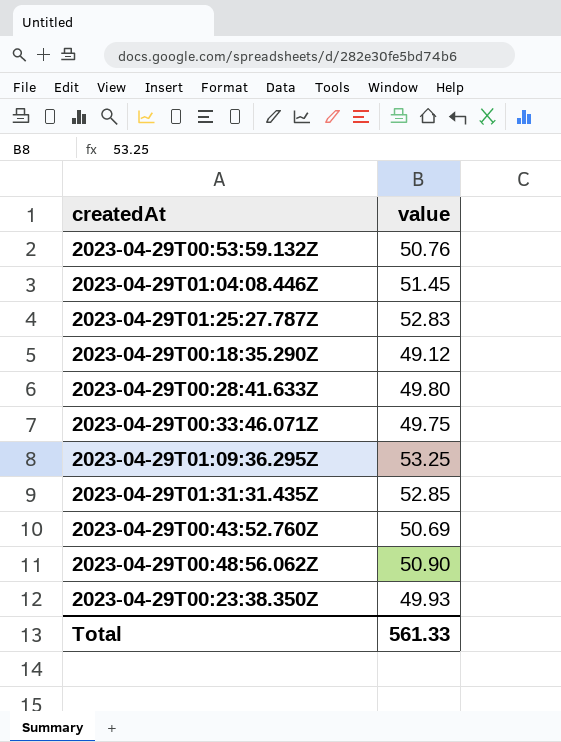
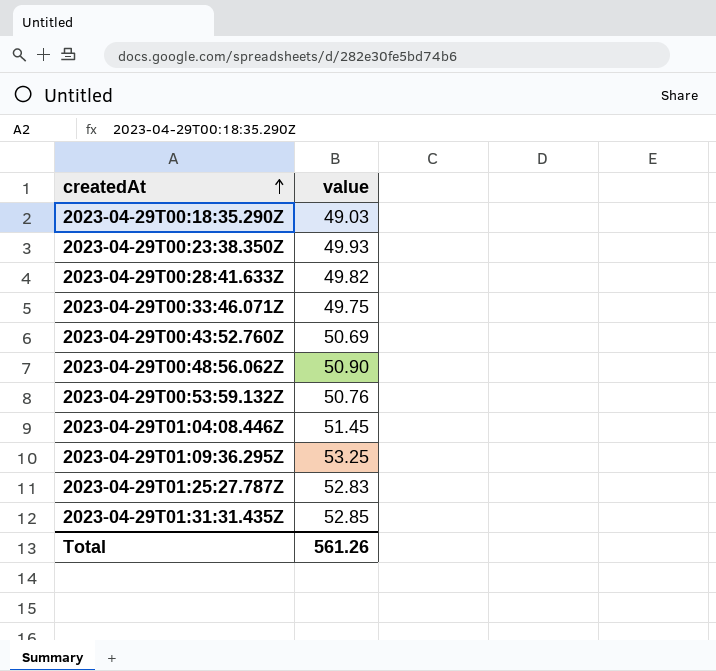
row order: none -> createdAt ascending
2023-04-29T00:18:35.290Z | value: 49.12 -> 49.03
2023-04-29T00:28:41.633Z | value: 49.80 -> 49.82
Total | value: 561.33 -> 561.26

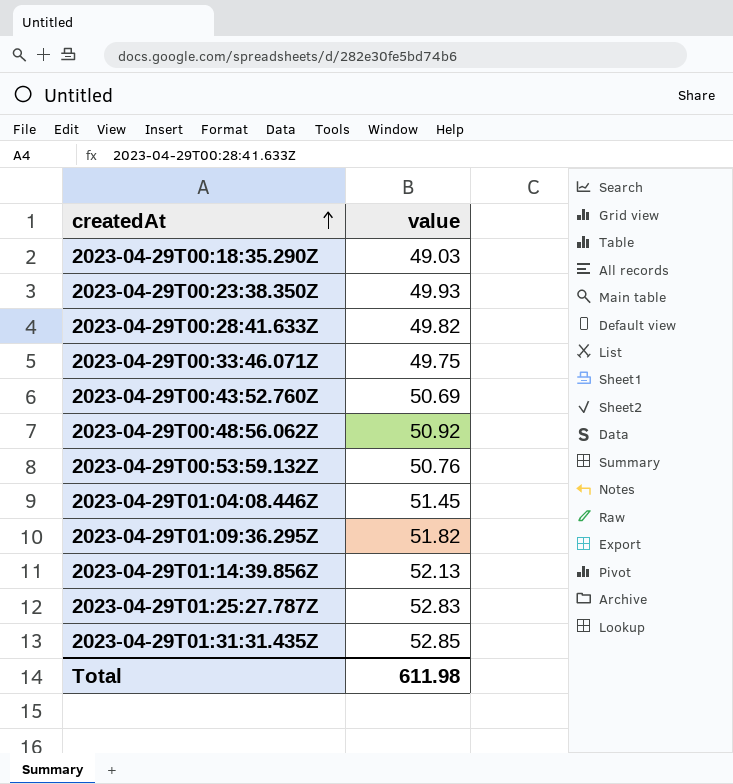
2023-04-29T00:48:56.062Z | value: 50.90 -> 50.92
2023-04-29T01:09:36.295Z | value: 53.25 -> 51.82
row 2023-04-29T01:14:39.856Z: none -> 52.13
Total | value: 561.26 -> 611.98

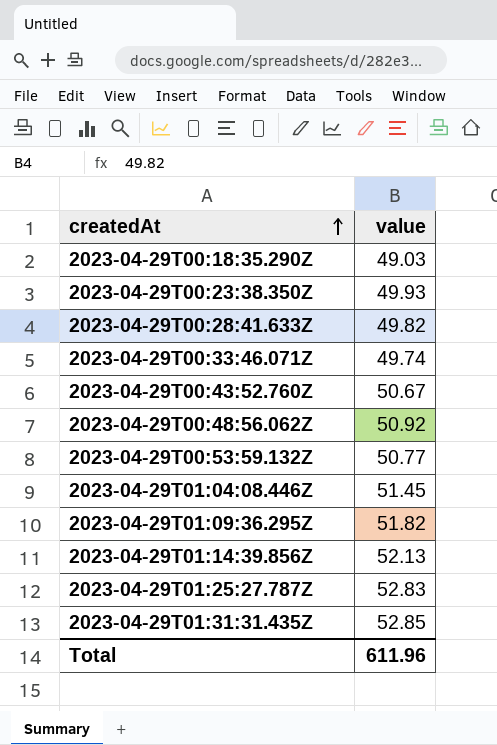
2023-04-29T00:33:46.071Z | value: 49.75 -> 49.74
2023-04-29T00:43:52.760Z | value: 50.69 -> 50.67
2023-04-29T00:53:59.132Z | value: 50.76 -> 50.77
Total | value: 611.98 -> 611.96

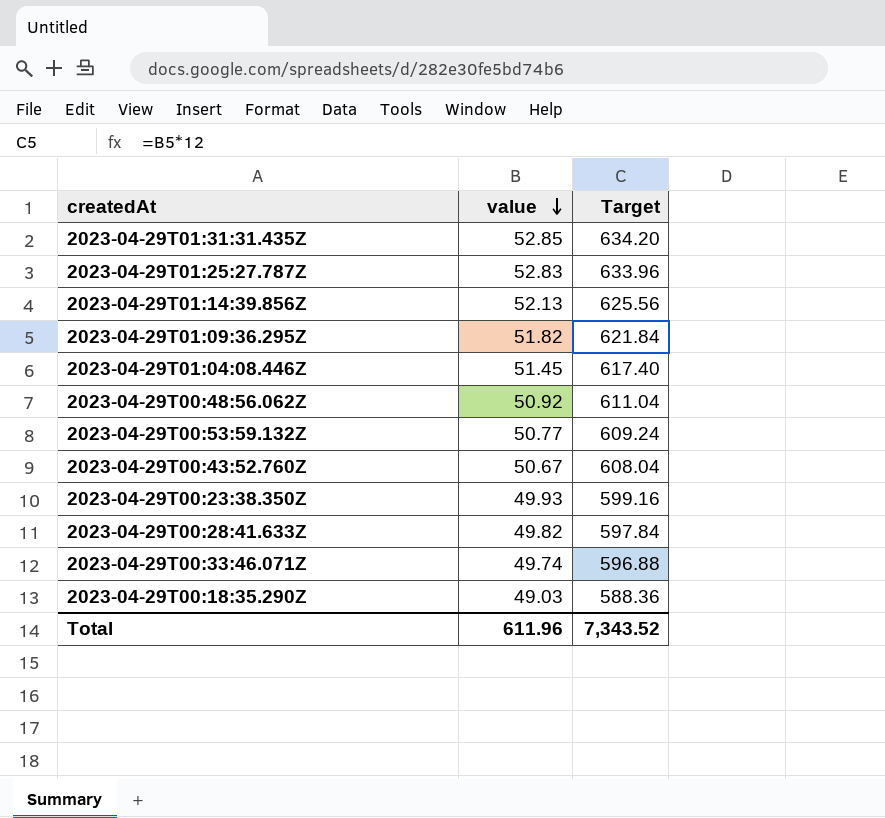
row order: createdAt ascending -> value descending
column Target | formula: none -> [value] * 12

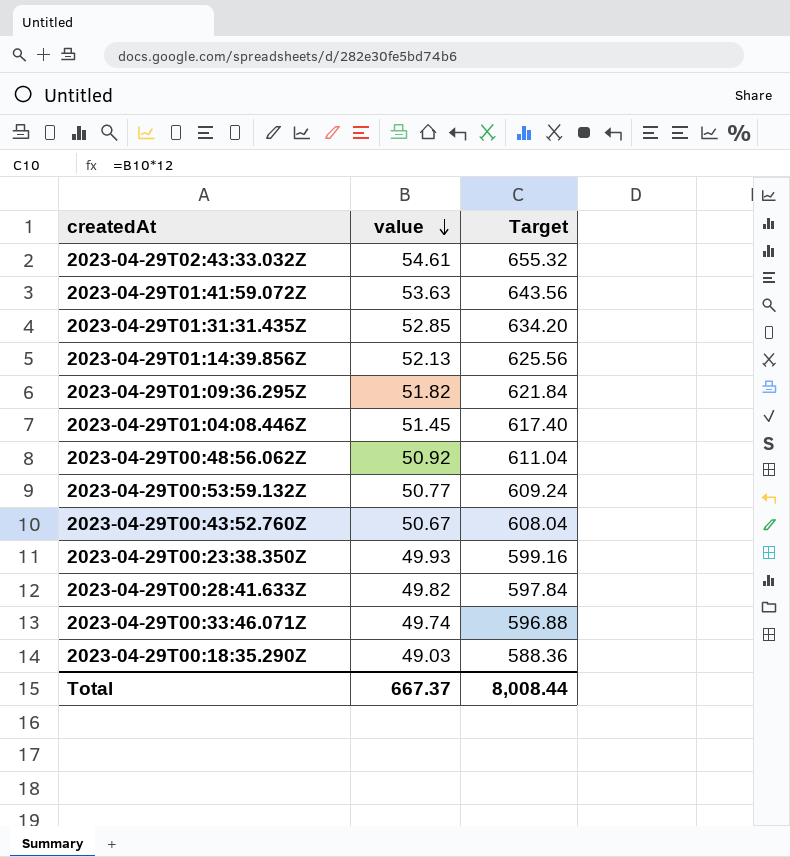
row 2023-04-29T01:25:27.787Z: 52.83 | 633.96 -> none
row 2023-04-29T02:43:33.032Z: none -> 54.61 | 655.32
row 2023-04-29T01:41:59.072Z: none -> 53.63 | 643.56
Total | value: 611.96 -> 667.37
Total | Target: 7,343.52 -> 8,008.44

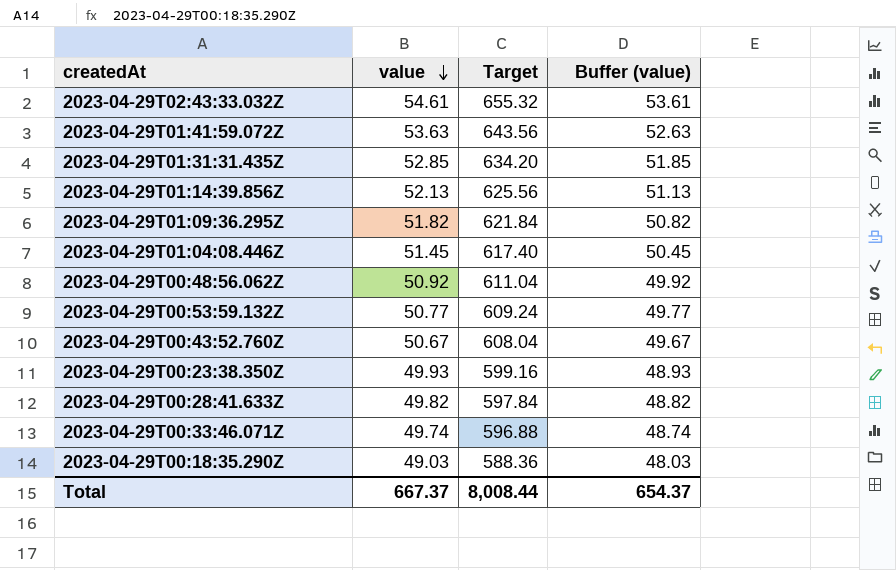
column Buffer (value) | formula: none -> [value] - 1

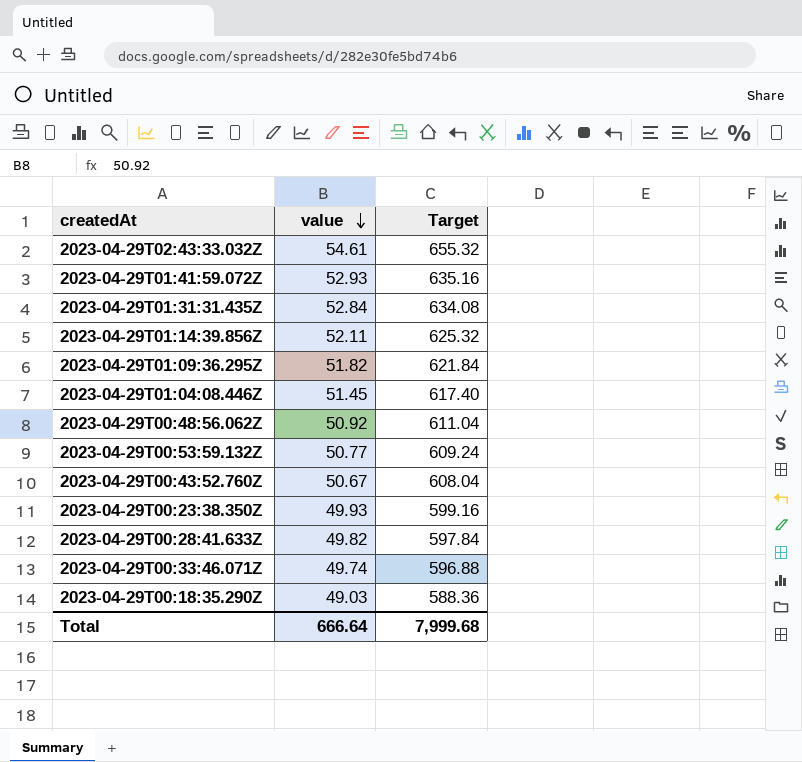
column Buffer (value) | formula: [value] - 1 -> none
2023-04-29T01:41:59.072Z | value: 53.63 -> 52.93
2023-04-29T01:41:59.072Z | Target: 643.56 -> 635.16
2023-04-29T01:31:31.435Z | value: 52.85 -> 52.84
2023-04-29T01:31:31.435Z | Target: 634.20 -> 634.08
2023-04-29T01:14:39.856Z | value: 52.13 -> 52.11
2023-04-29T01:14:39.856Z | Target: 625.56 -> 625.32
Total | value: 667.37 -> 666.64
Total | Target: 8,008.44 -> 7,999.68

